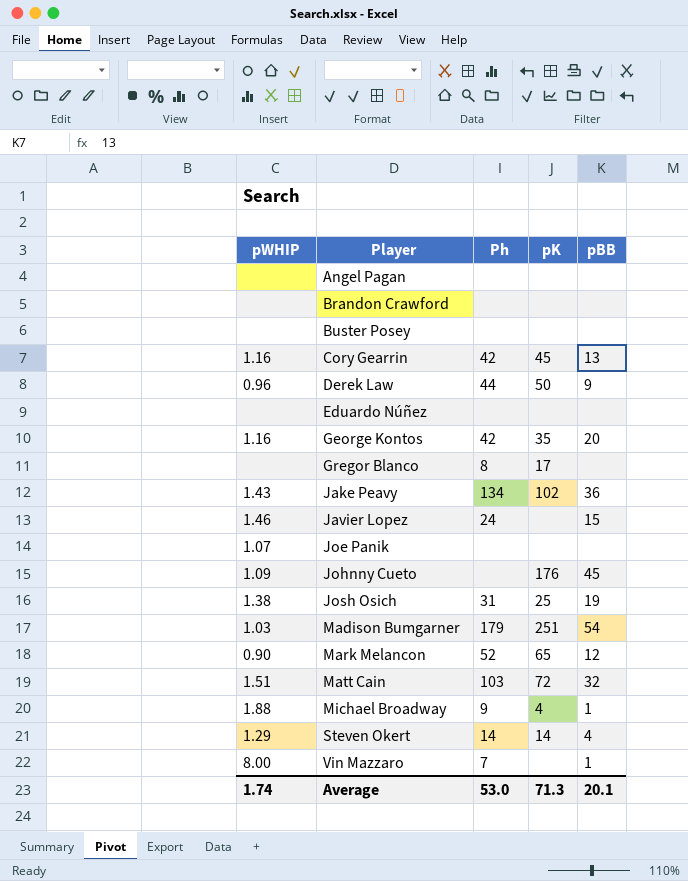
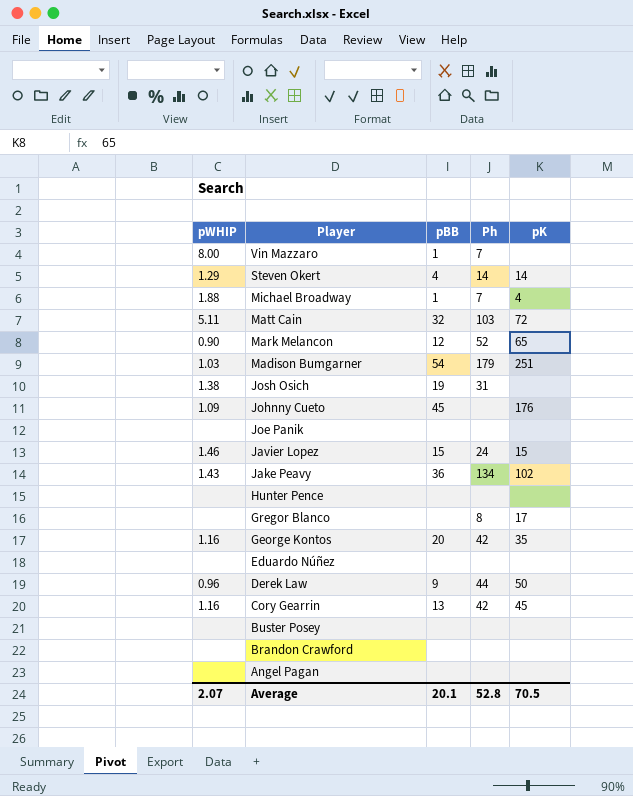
row order: Player ascending -> Player descending
column pBB | position: 5 -> 3
Michael Broadway | Ph: 9 -> 7
Matt Cain | pWHIP: 1.51 -> 5.11
Josh Osich | pK: 25 -> none
Joe Panik | pWHIP: 1.07 -> none
Javier Lopez | pK: none -> 15
row Hunter Pence: none -> none | none | none | none
Average | pWHIP: 1.74 -> 2.07
Average | Ph: 53.0 -> 52.8
Average | pK: 71.3 -> 70.5

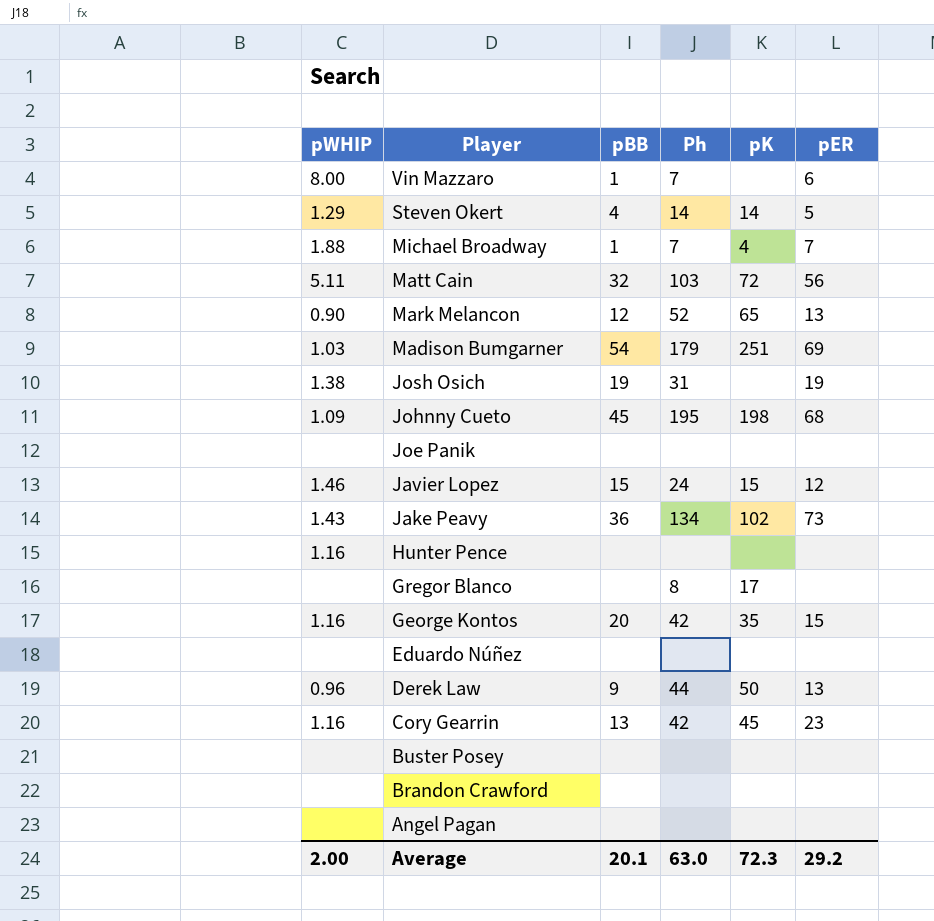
column pER | position: none -> 6
Johnny Cueto | Ph: none -> 195
Johnny Cueto | pK: 176 -> 198
Hunter Pence | pWHIP: none -> 1.16
Average | pWHIP: 2.07 -> 2.00
Average | Ph: 52.8 -> 63.0
Average | pK: 70.5 -> 72.3

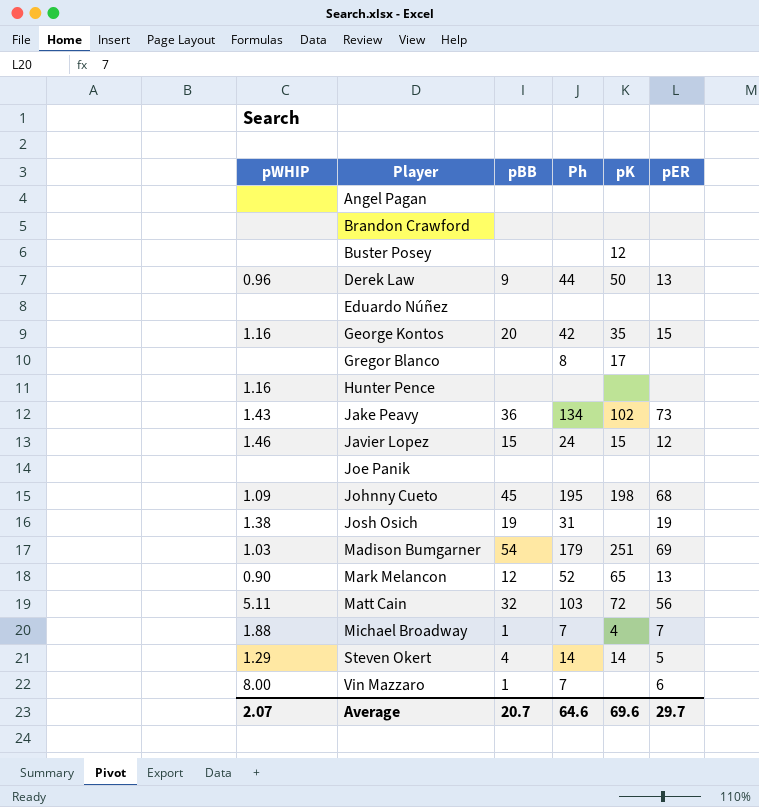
row order: Player descending -> Player ascending
row Cory Gearrin: 1.16 | 13 | 42 | 45 | 23 -> none
Buster Posey | pK: none -> 12
Average | pWHIP: 2.00 -> 2.07
Average | pBB: 20.1 -> 20.7
Average | Ph: 63.0 -> 64.6
Average | pK: 72.3 -> 69.6
Average | pER: 29.2 -> 29.7

